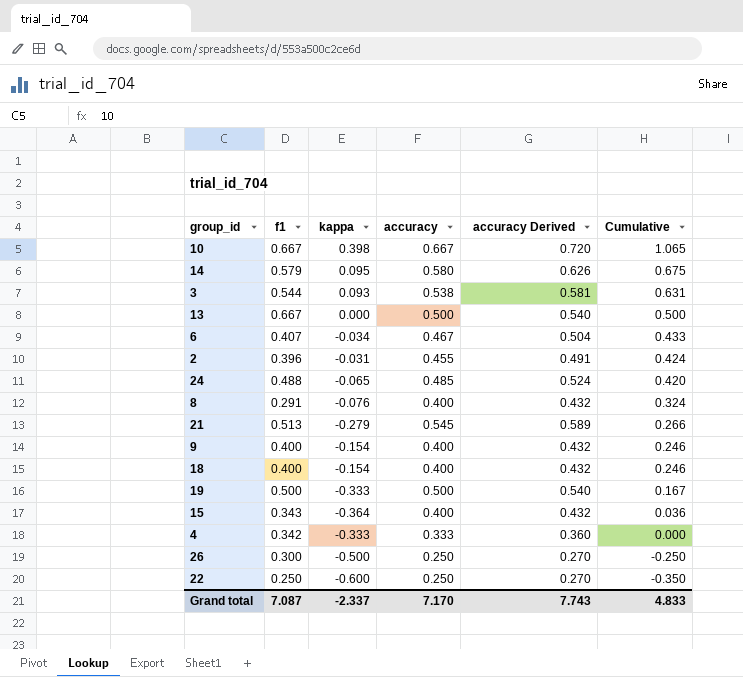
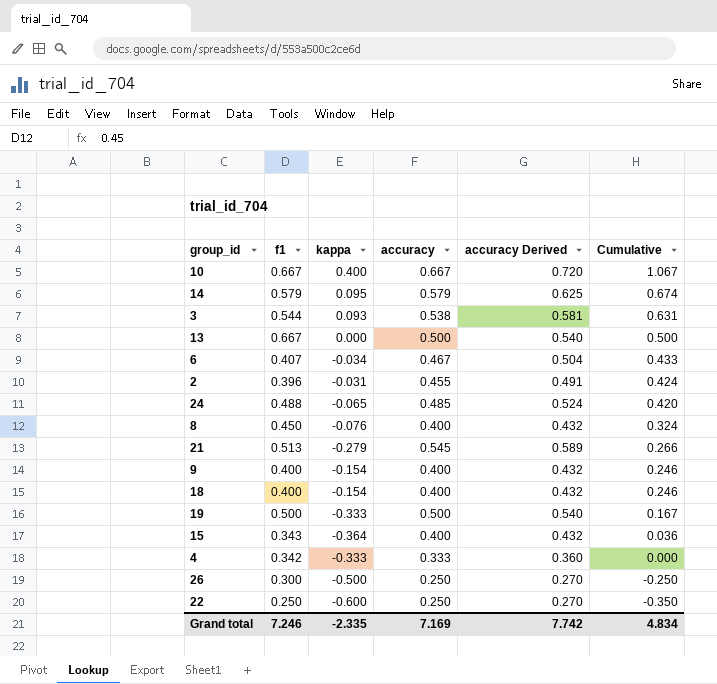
10 | kappa: 0.398 -> 0.400
10 | Cumulative: 1.065 -> 1.067
14 | accuracy: 0.580 -> 0.579
14 | accuracy Derived: 0.626 -> 0.625
14 | Cumulative: 0.675 -> 0.674
8 | f1: 0.291 -> 0.450
Grand total | f1: 7.087 -> 7.246
Grand total | kappa: -2.337 -> -2.335
Grand total | accuracy: 7.170 -> 7.169
Grand total | accuracy Derived: 7.743 -> 7.742
Grand total | Cumulative: 4.833 -> 4.834

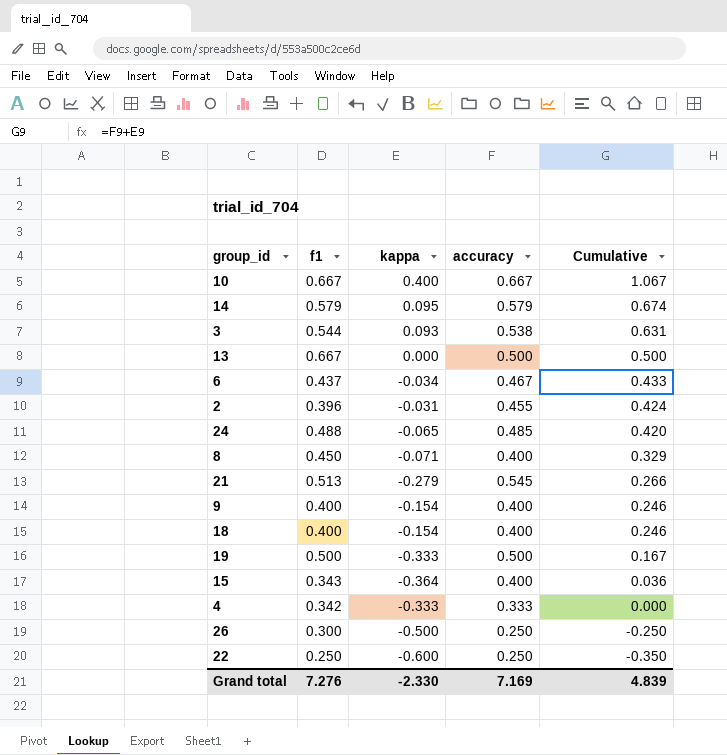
column accuracy Derived | formula: [accuracy] * 1.08 -> none
6 | f1: 0.407 -> 0.437
8 | kappa: -0.076 -> -0.071
8 | Cumulative: 0.324 -> 0.329
Grand total | f1: 7.246 -> 7.276
Grand total | kappa: -2.335 -> -2.330
Grand total | Cumulative: 4.834 -> 4.839

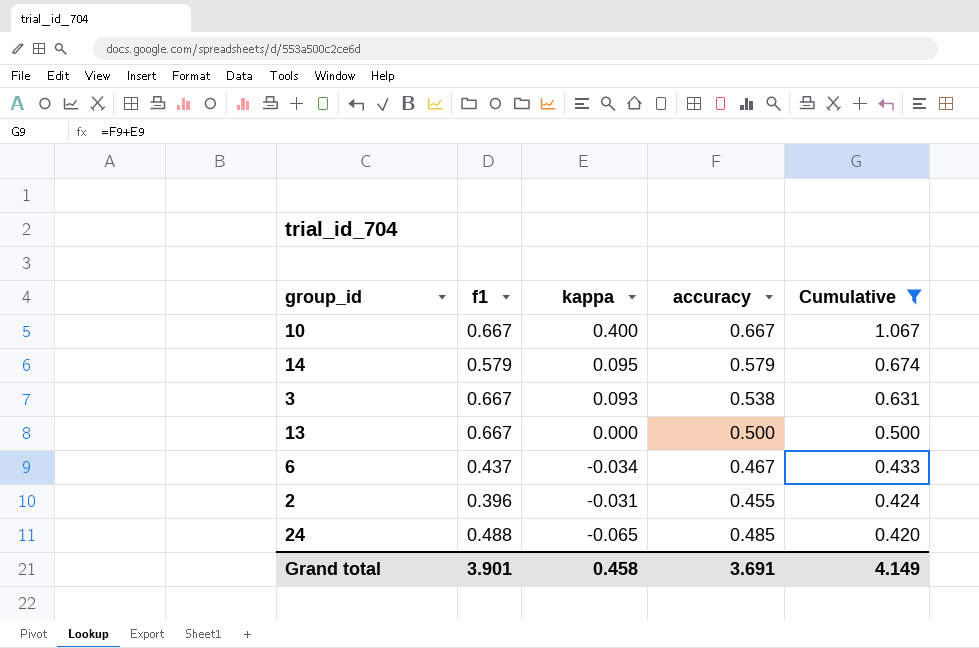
filter: none -> Cumulative >= 0.420
3 | f1: 0.544 -> 0.667
Grand total | f1: 7.276 -> 3.901
Grand total | kappa: -2.330 -> 0.458
Grand total | accuracy: 7.169 -> 3.691
Grand total | Cumulative: 4.839 -> 4.149

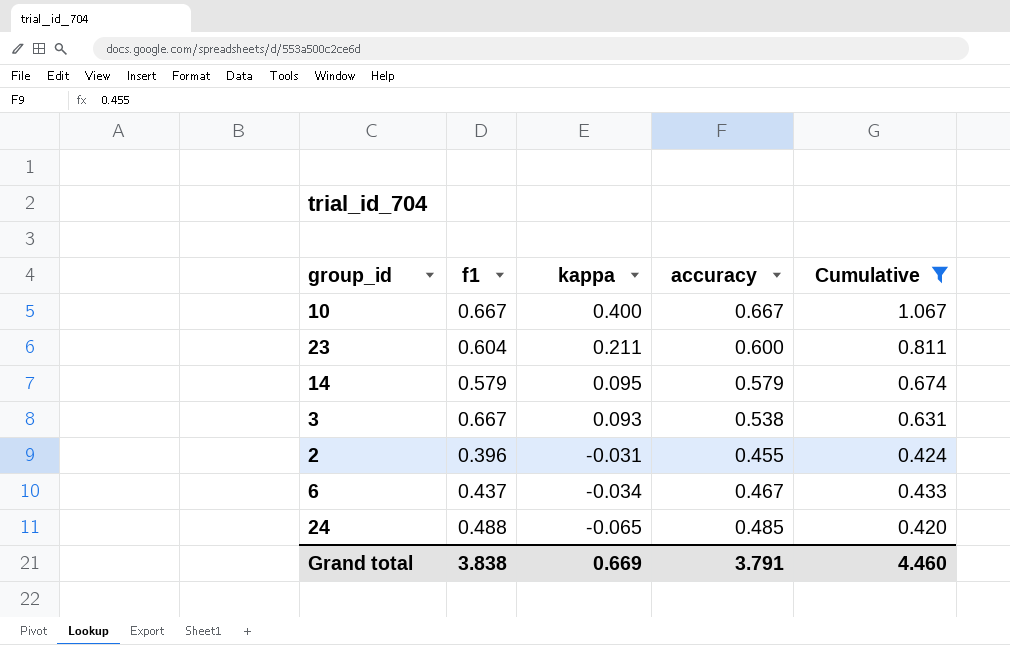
row order: Cumulative descending -> kappa descending
row 13: 0.667 | 0.000 | 0.500 | 0.500 -> none
row 23: none -> 0.604 | 0.211 | 0.600 | 0.811
Grand total | f1: 3.901 -> 3.838
Grand total | kappa: 0.458 -> 0.669
Grand total | accuracy: 3.691 -> 3.791
Grand total | Cumulative: 4.149 -> 4.460

